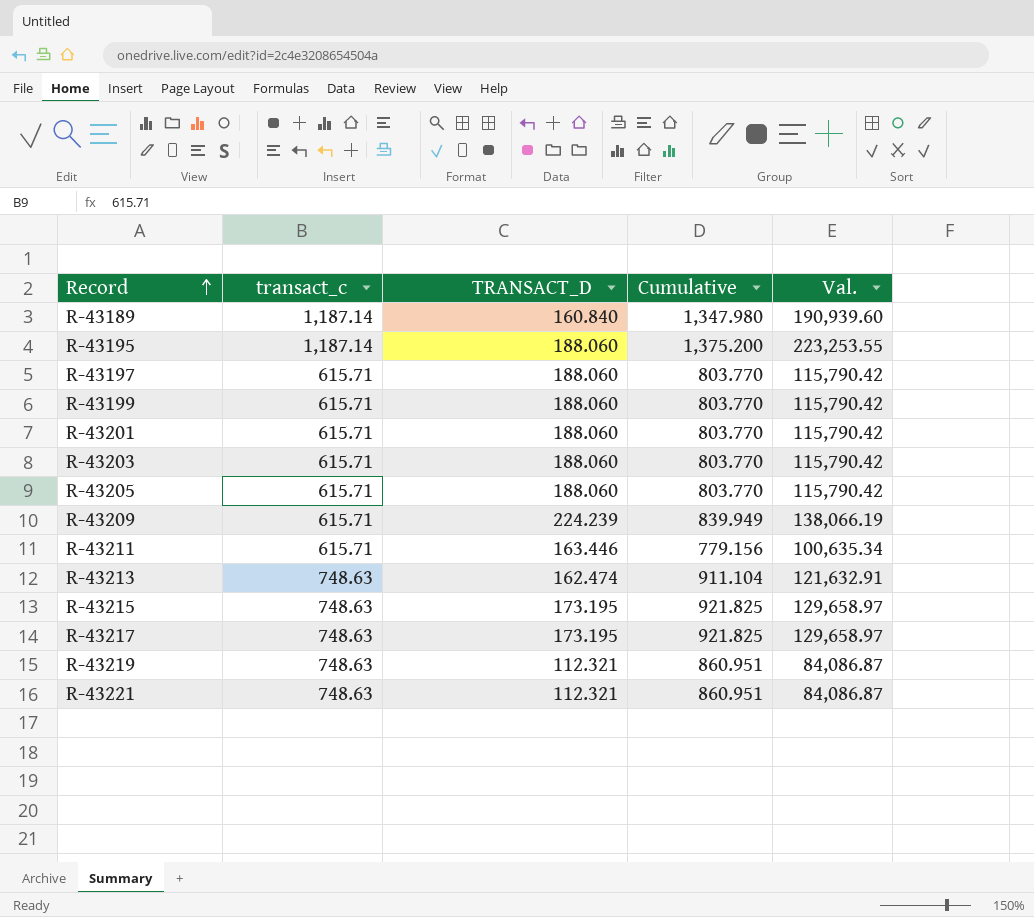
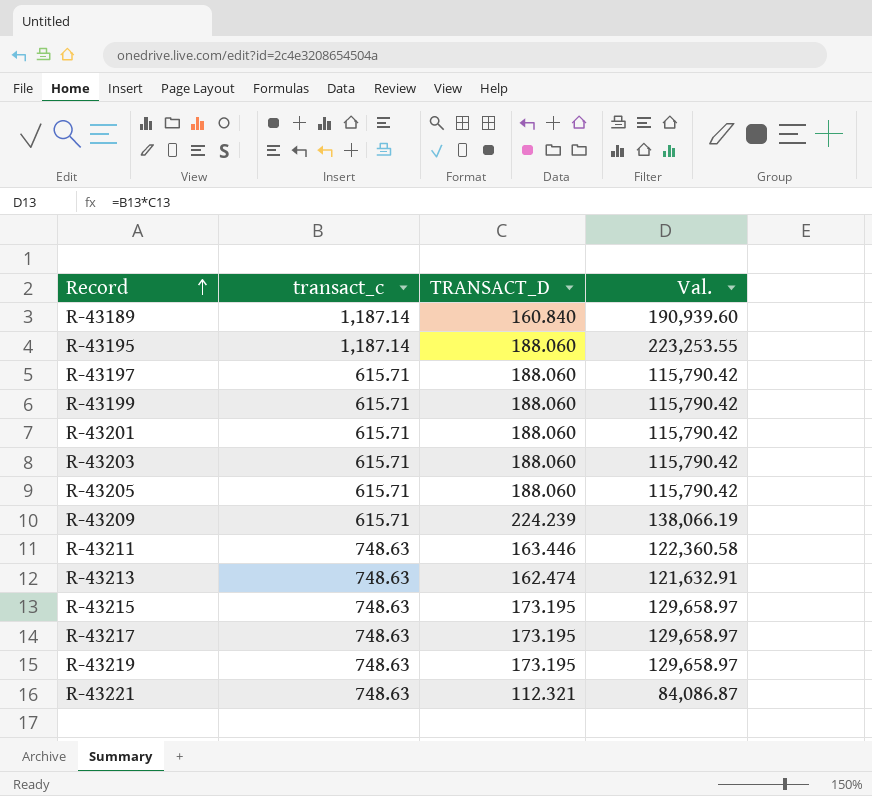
column Cumulative | formula: [transact_c] + [TRANSACT_D] -> none
R-43211 | transact_c: 615.71 -> 748.63
R-43211 | Val.: 100,635.34 -> 122,360.58
R-43219 | TRANSACT_D: 112.321 -> 173.195
R-43219 | Val.: 84,086.87 -> 129,658.97

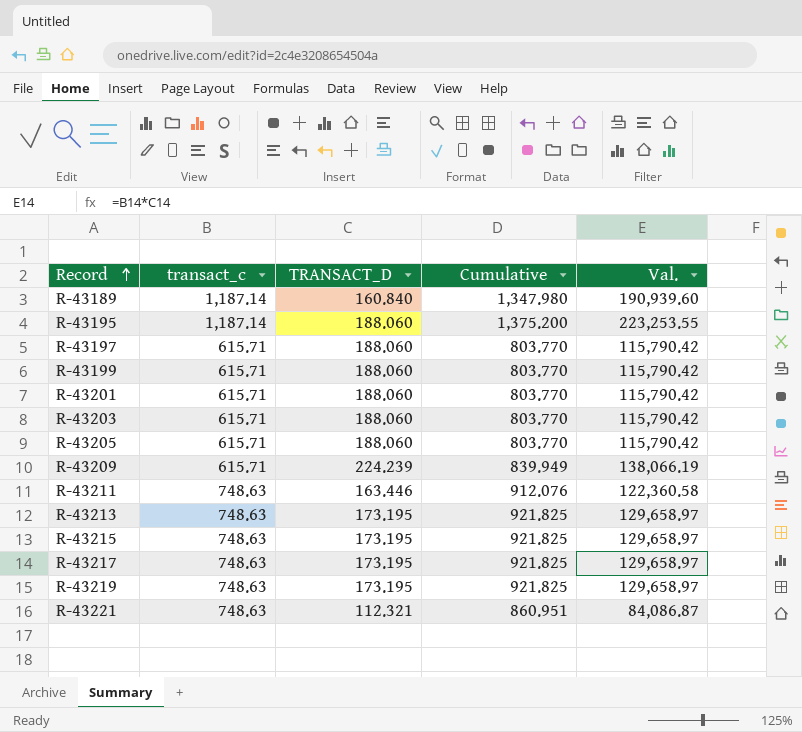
column Cumulative | formula: none -> [transact_c] + [TRANSACT_D]
R-43213 | TRANSACT_D: 162.474 -> 173.195
R-43213 | Val.: 121,632.91 -> 129,658.97

